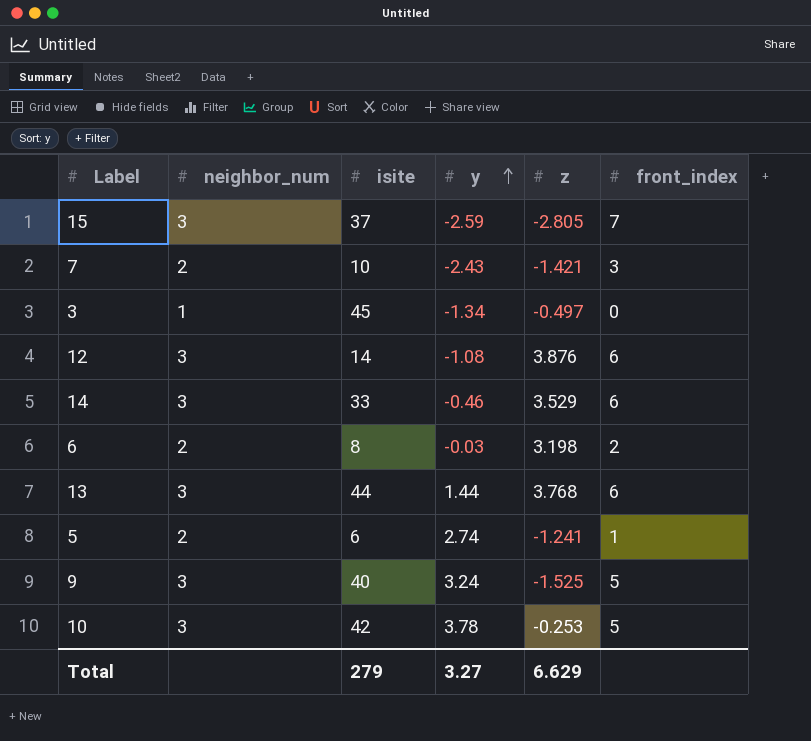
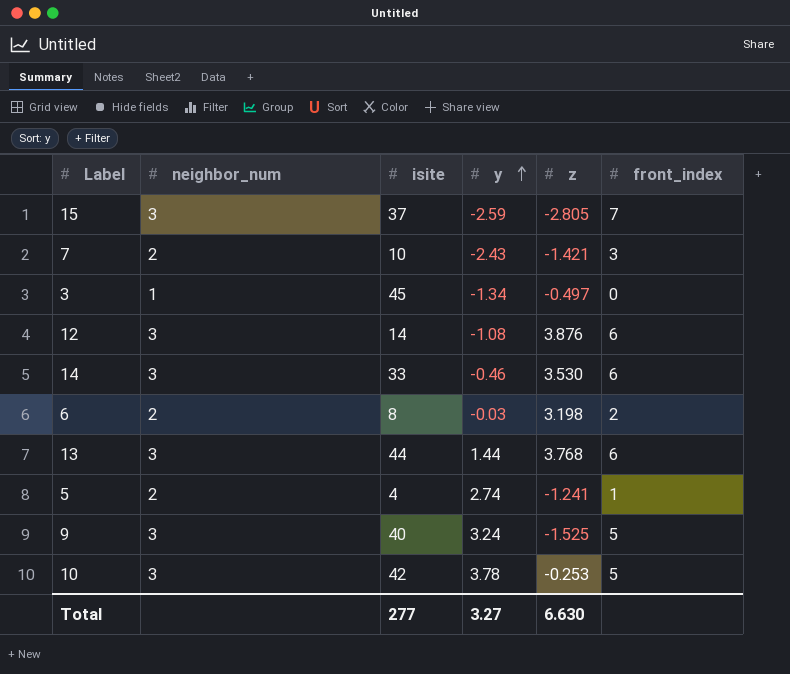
14 | z: 3.529 -> 3.530
5 | isite: 6 -> 4
Total | isite: 279 -> 277
Total | z: 6.629 -> 6.630

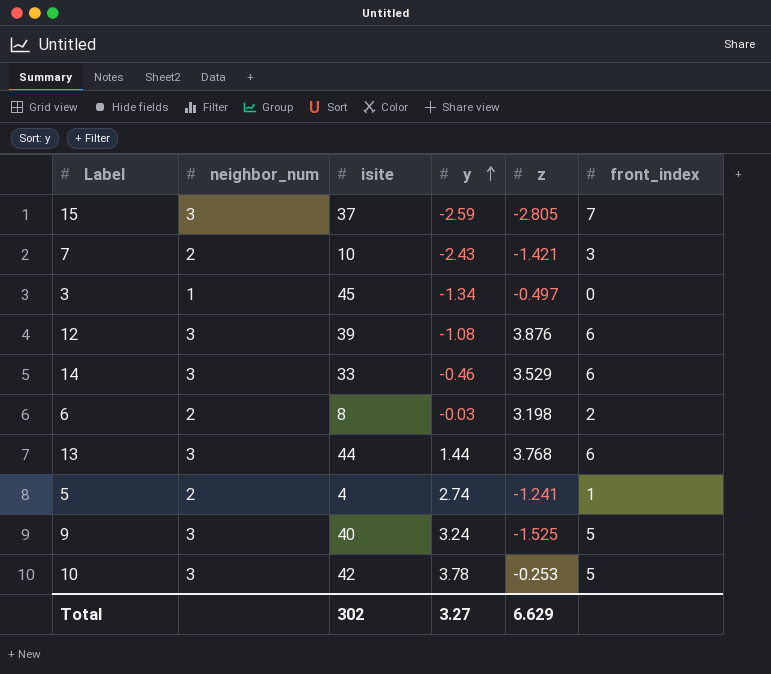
12 | isite: 14 -> 39
14 | z: 3.530 -> 3.529
Total | isite: 277 -> 302
Total | z: 6.630 -> 6.629

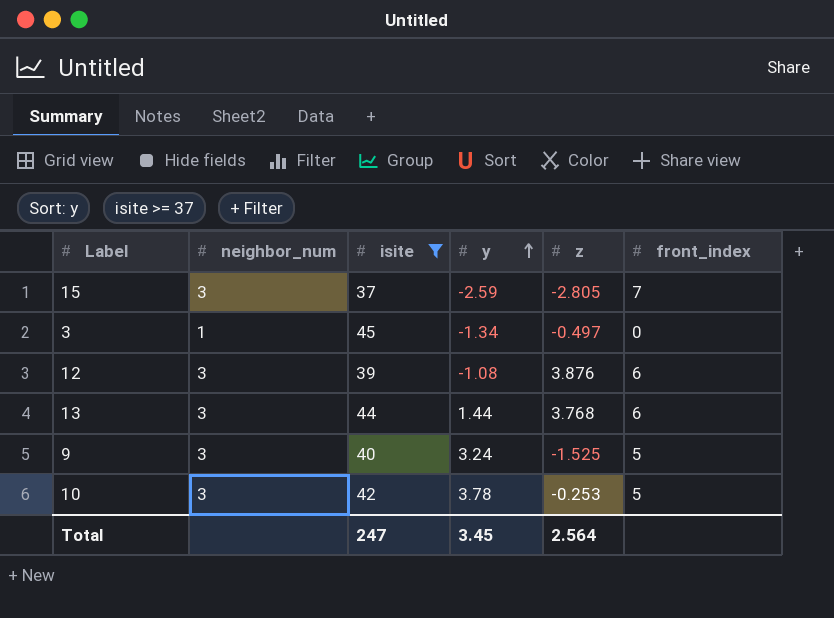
filter: none -> isite >= 37
Total | isite: 302 -> 247
Total | y: 3.27 -> 3.45
Total | z: 6.629 -> 2.564

